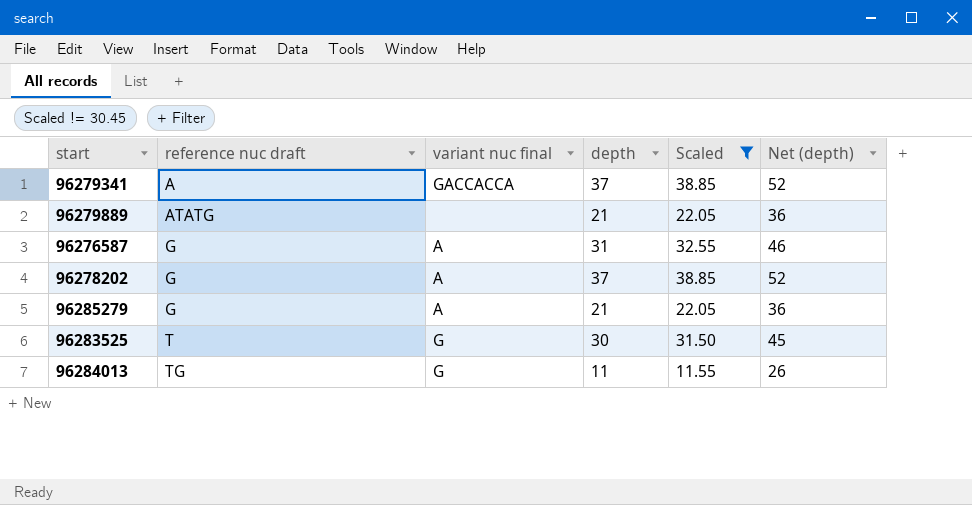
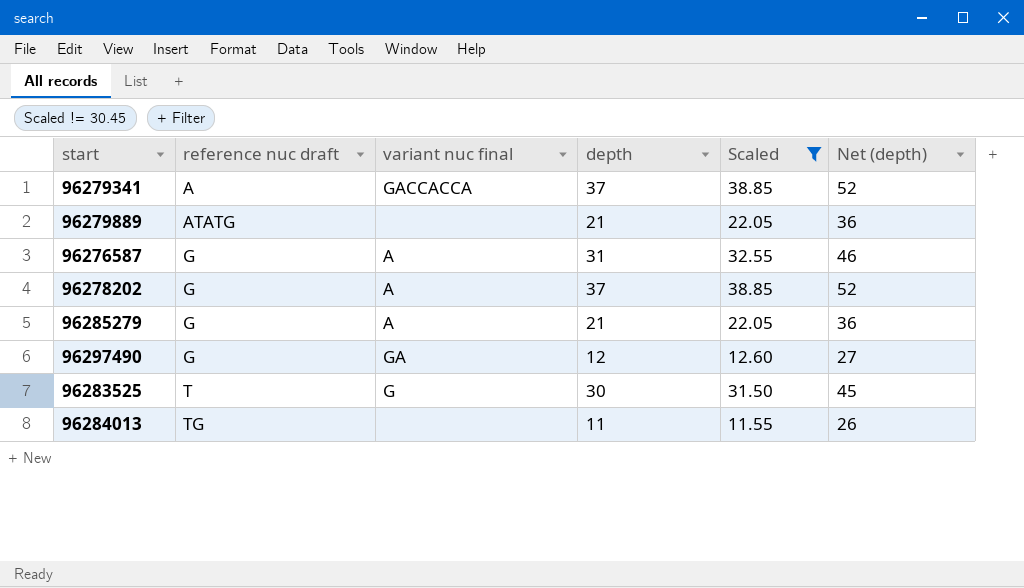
row 96297490: none -> G | GA | 12 | 12.60 | 27
96284013 | variant nuc final: G -> none

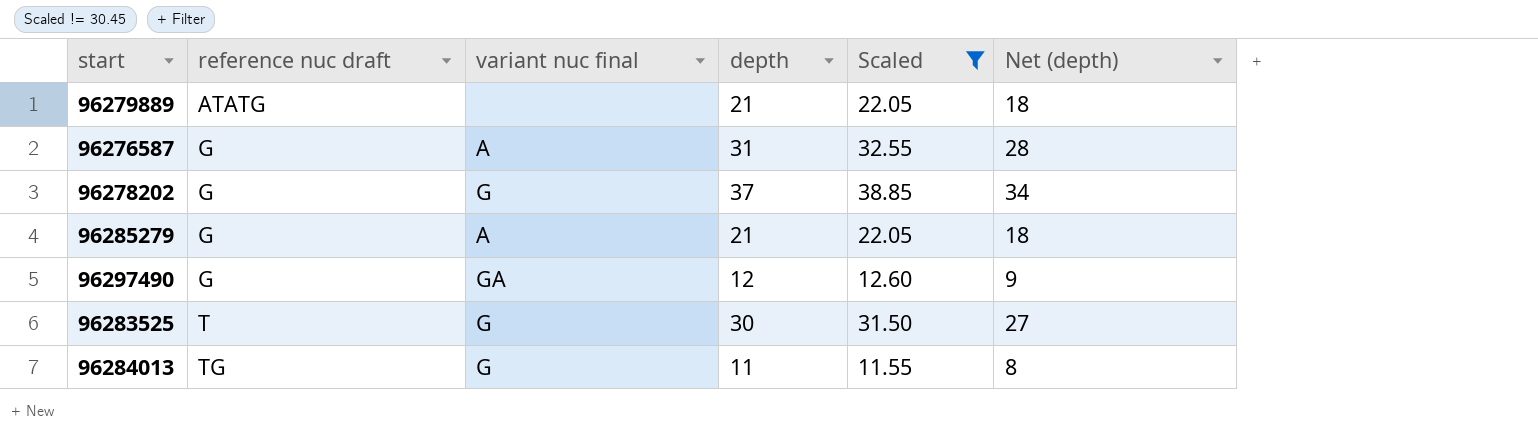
column Net (depth) | formula: [depth] + 15 -> [depth] - 3
row 96279341: A | GACCACCA | 37 | 38.85 | 52 -> none
96278202 | variant nuc final: A -> G
96284013 | variant nuc final: none -> G

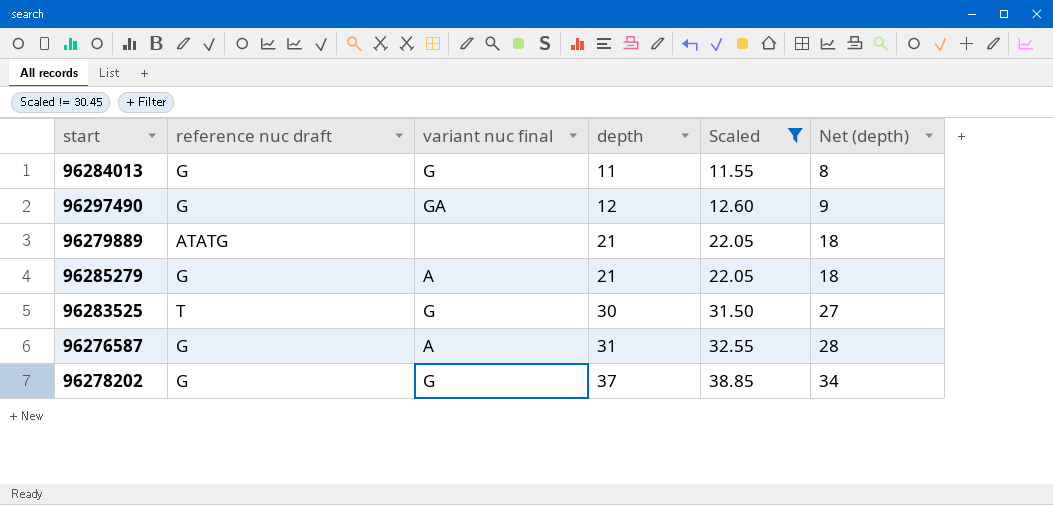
row order: reference nuc draft ascending -> depth ascending
96284013 | reference nuc draft: TG -> G

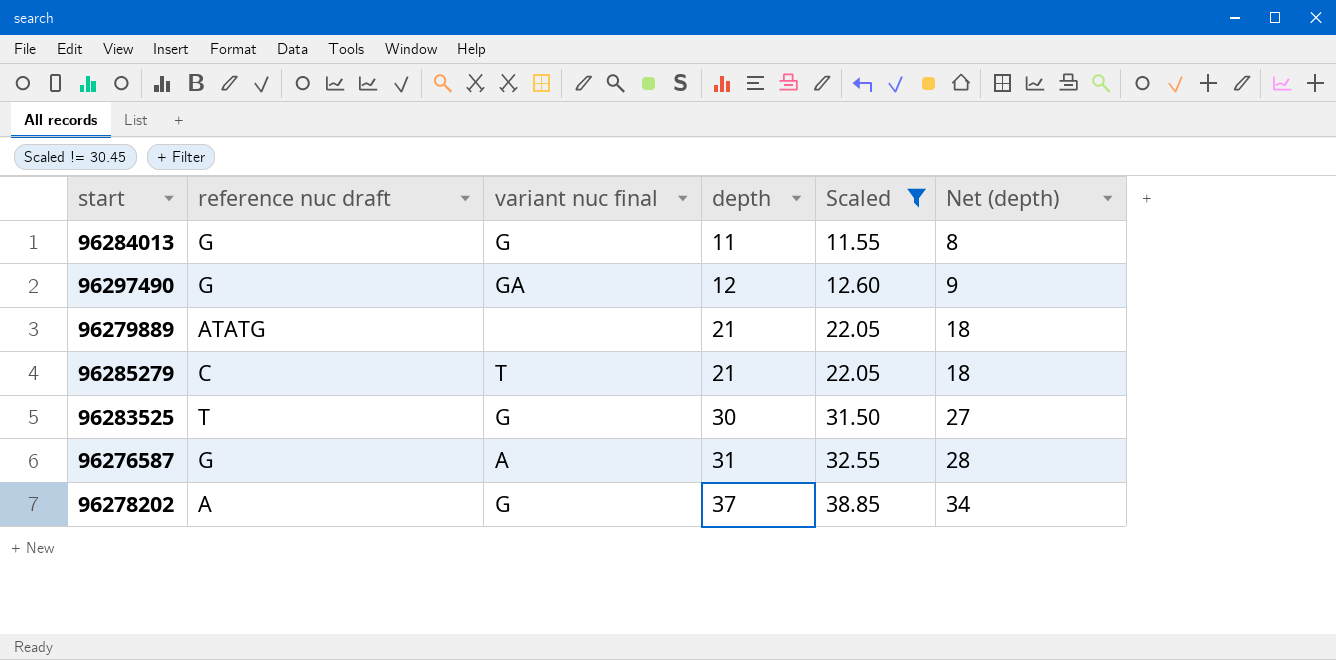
96285279 | reference nuc draft: G -> C
96285279 | variant nuc final: A -> T
96278202 | reference nuc draft: G -> A

